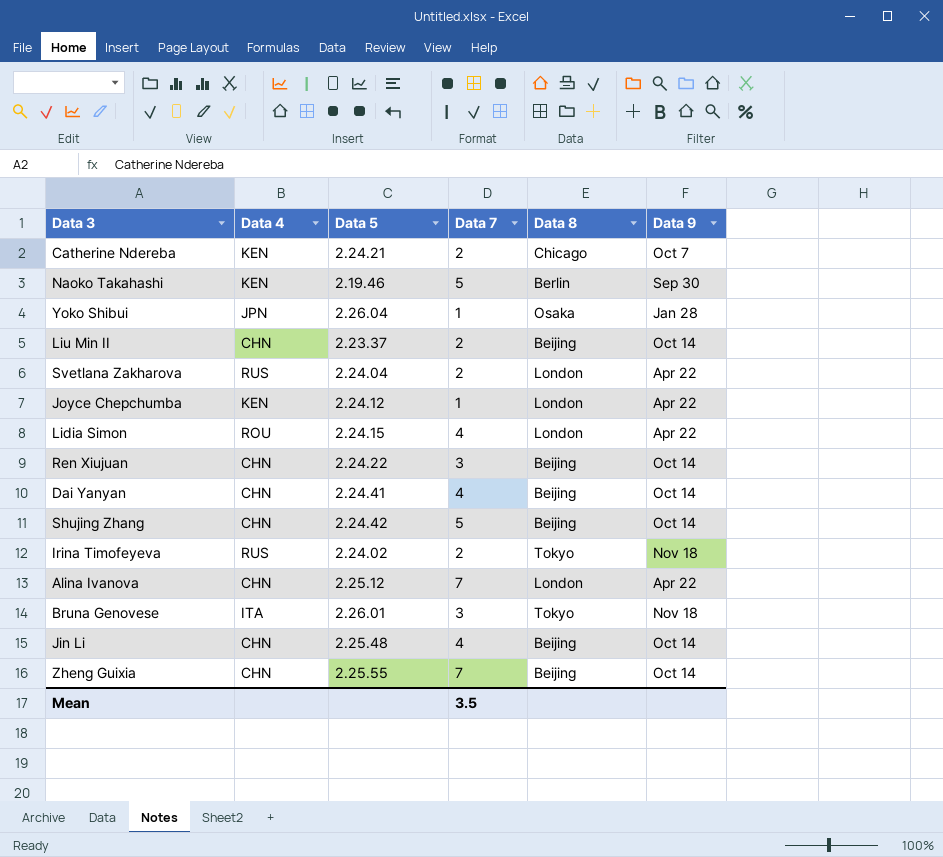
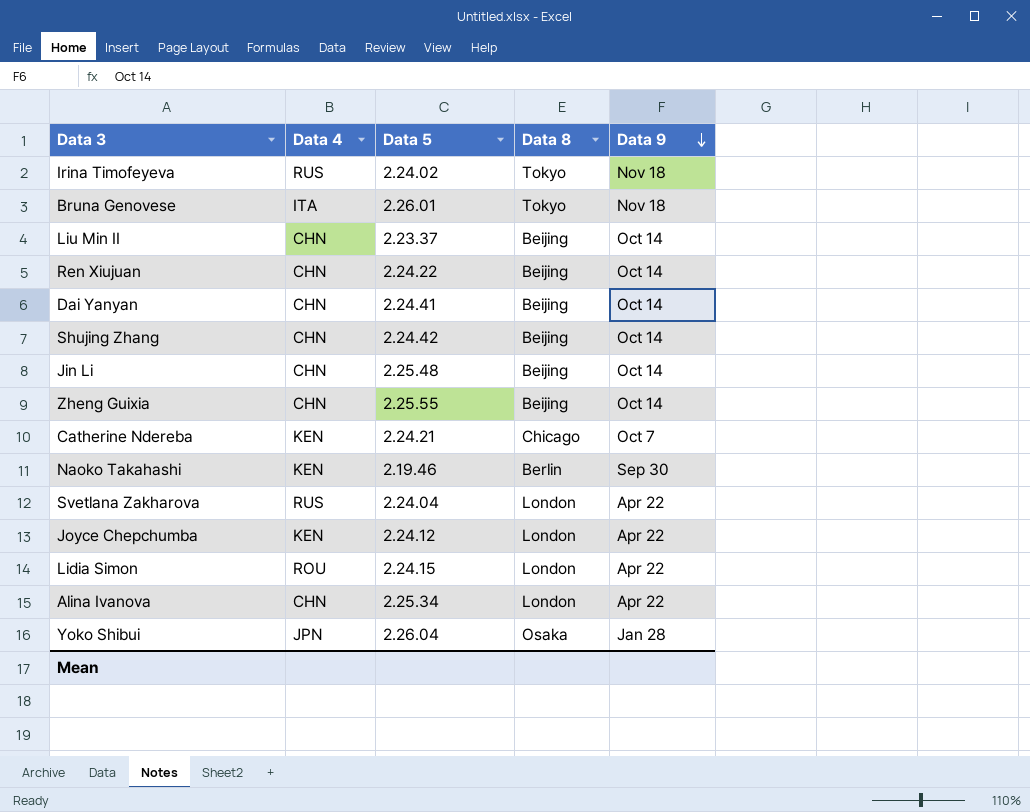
row order: none -> Data 9 descending
column Data 7 | position: 4 -> none
Alina Ivanova | Data 5: 2.25.12 -> 2.25.34

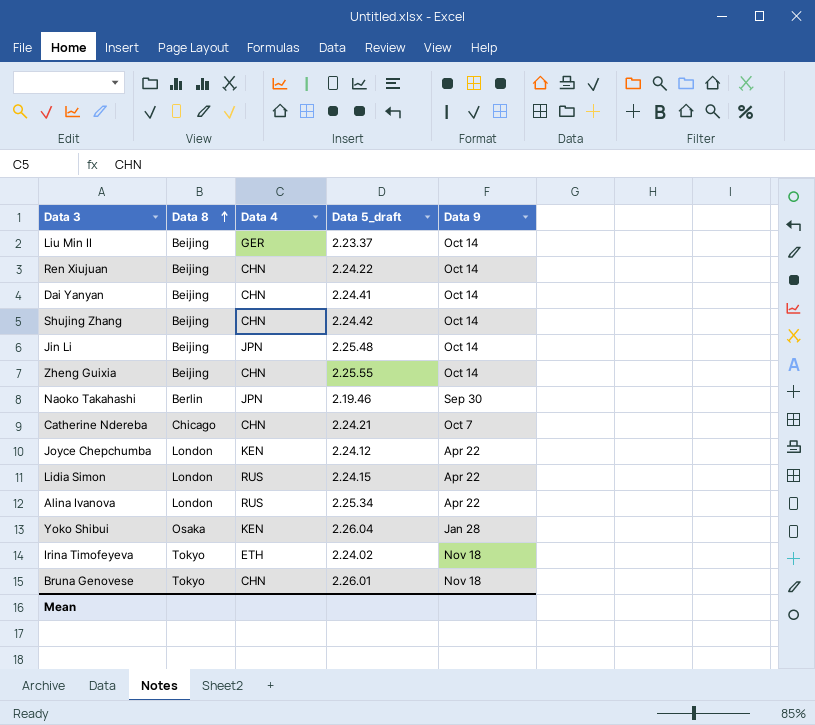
row order: Data 9 descending -> Data 8 ascending
column Data 8 | position: 4 -> 2
column name: Data 5 -> Data 5_draft
row Svetlana Zakharova: RUS | 2.24.04 | London | Apr 22 -> none
Liu Min II | Data 4: CHN -> GER
Jin Li | Data 4: CHN -> JPN
Naoko Takahashi | Data 4: KEN -> JPN
Catherine Ndereba | Data 4: KEN -> CHN
Lidia Simon | Data 4: ROU -> RUS
Alina Ivanova | Data 4: CHN -> RUS
Yoko Shibui | Data 4: JPN -> KEN
Irina Timofeyeva | Data 4: RUS -> ETH
Bruna Genovese | Data 4: ITA -> CHN

